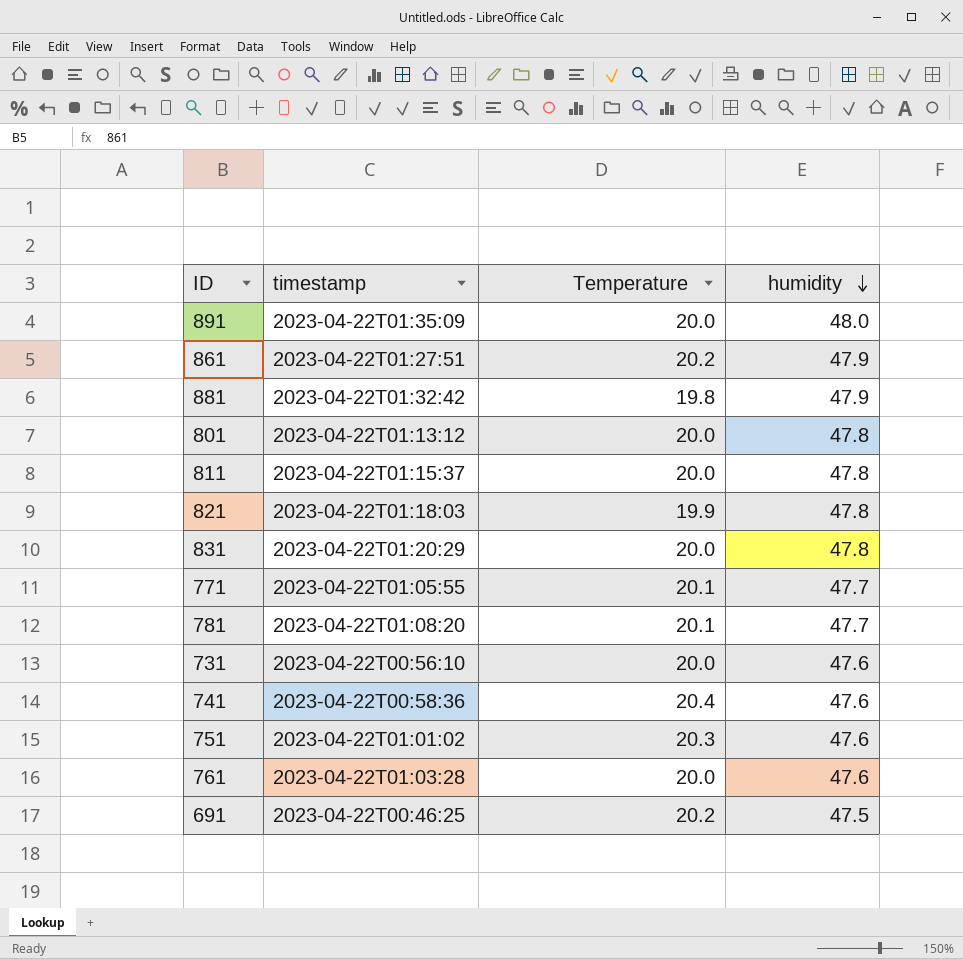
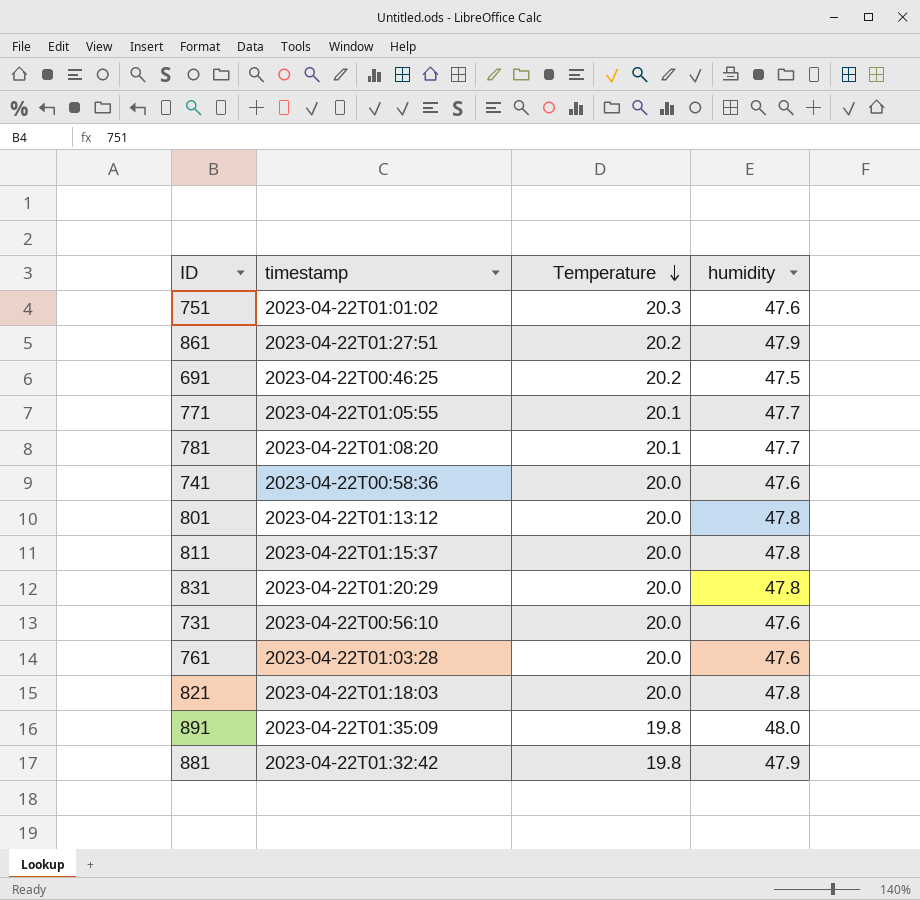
row order: humidity descending -> Temperature descending
741 | Temperature: 20.4 -> 20.0
821 | Temperature: 19.9 -> 20.0
891 | Temperature: 20.0 -> 19.8

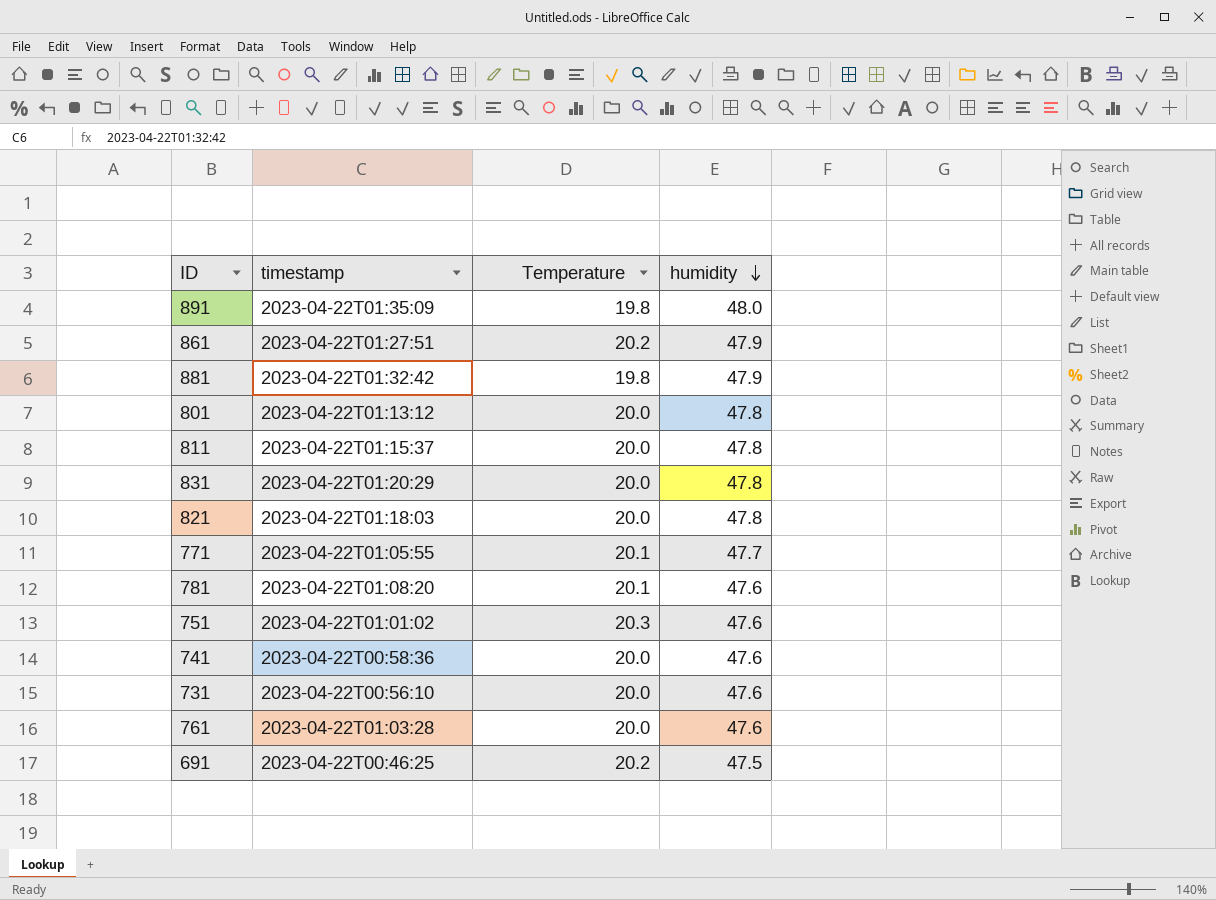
row order: Temperature descending -> humidity descending
781 | humidity: 47.7 -> 47.6

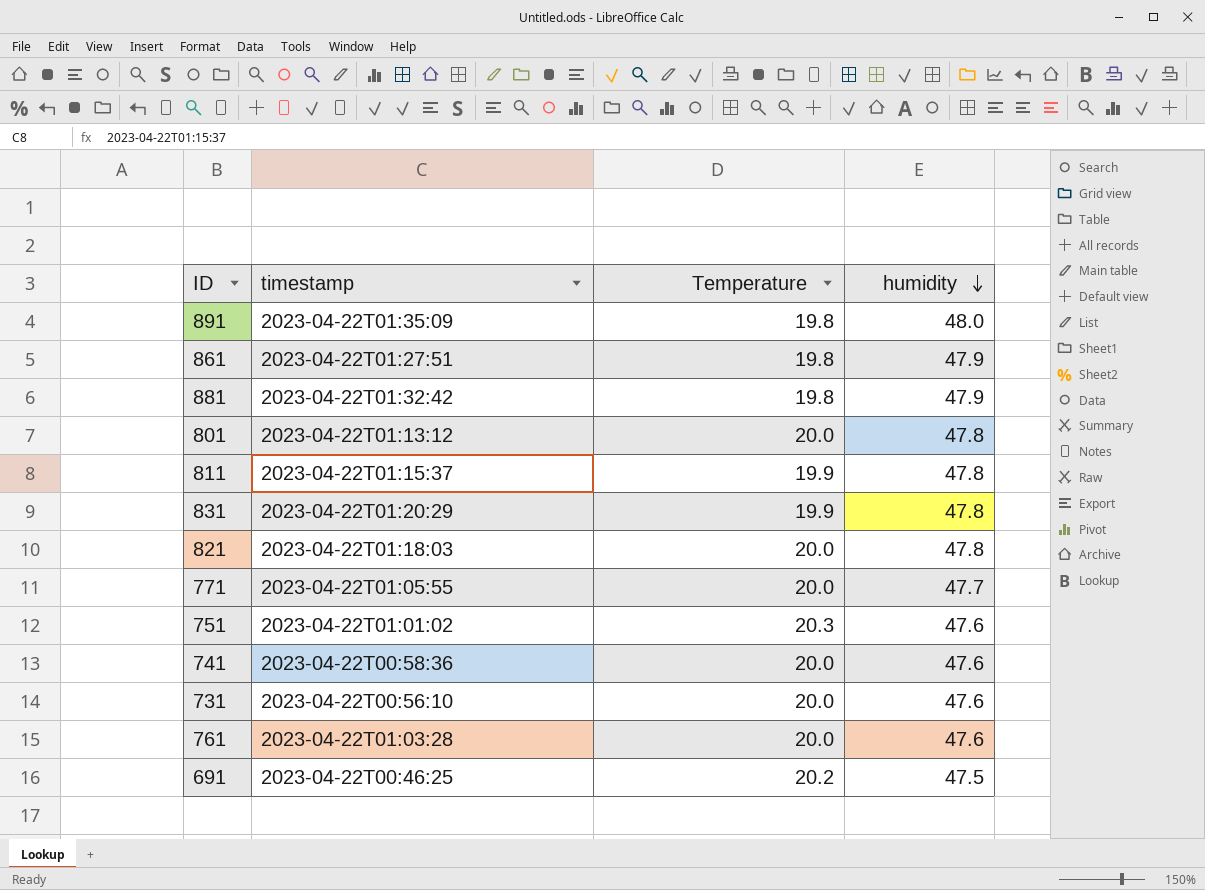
row 781: 2023-04-22T01:08:20 | 20.1 | 47.6 -> none
861 | Temperature: 20.2 -> 19.8
811 | Temperature: 20.0 -> 19.9
831 | Temperature: 20.0 -> 19.9
771 | Temperature: 20.1 -> 20.0

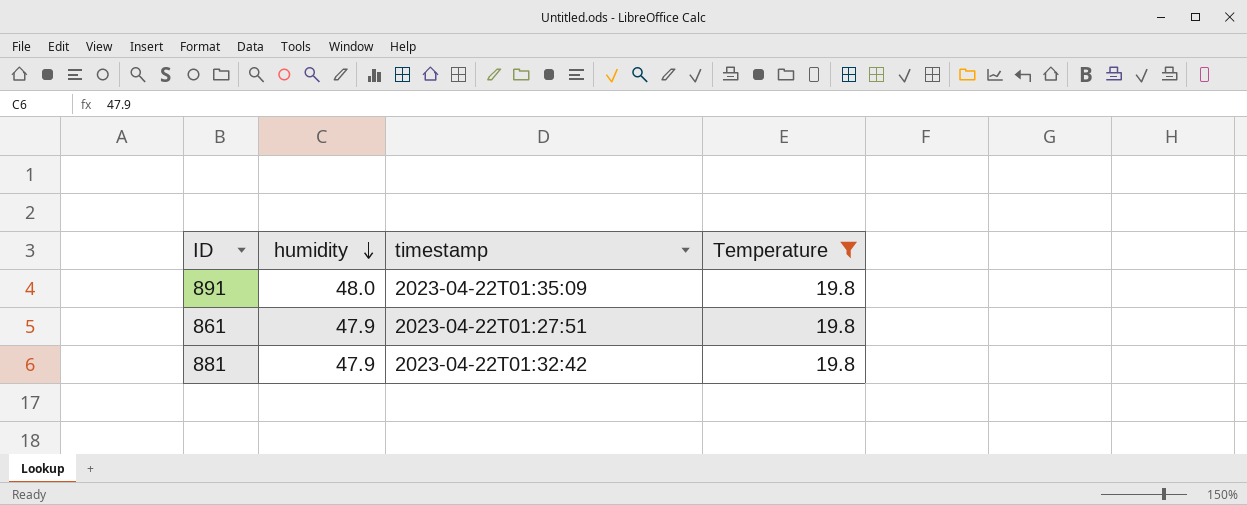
filter: none -> Temperature = 19.8
column humidity | position: 4 -> 2

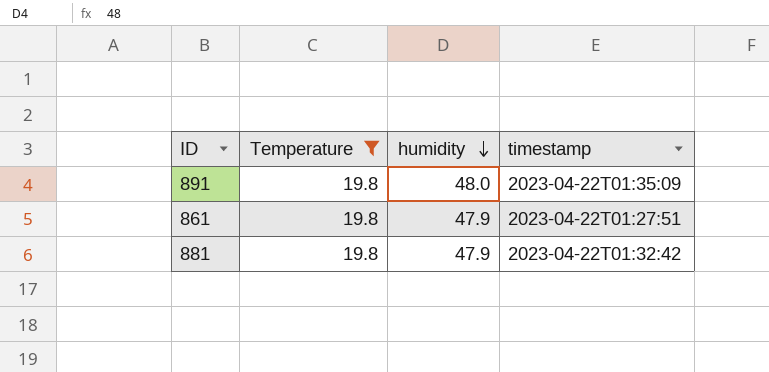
column Temperature | position: 4 -> 2

